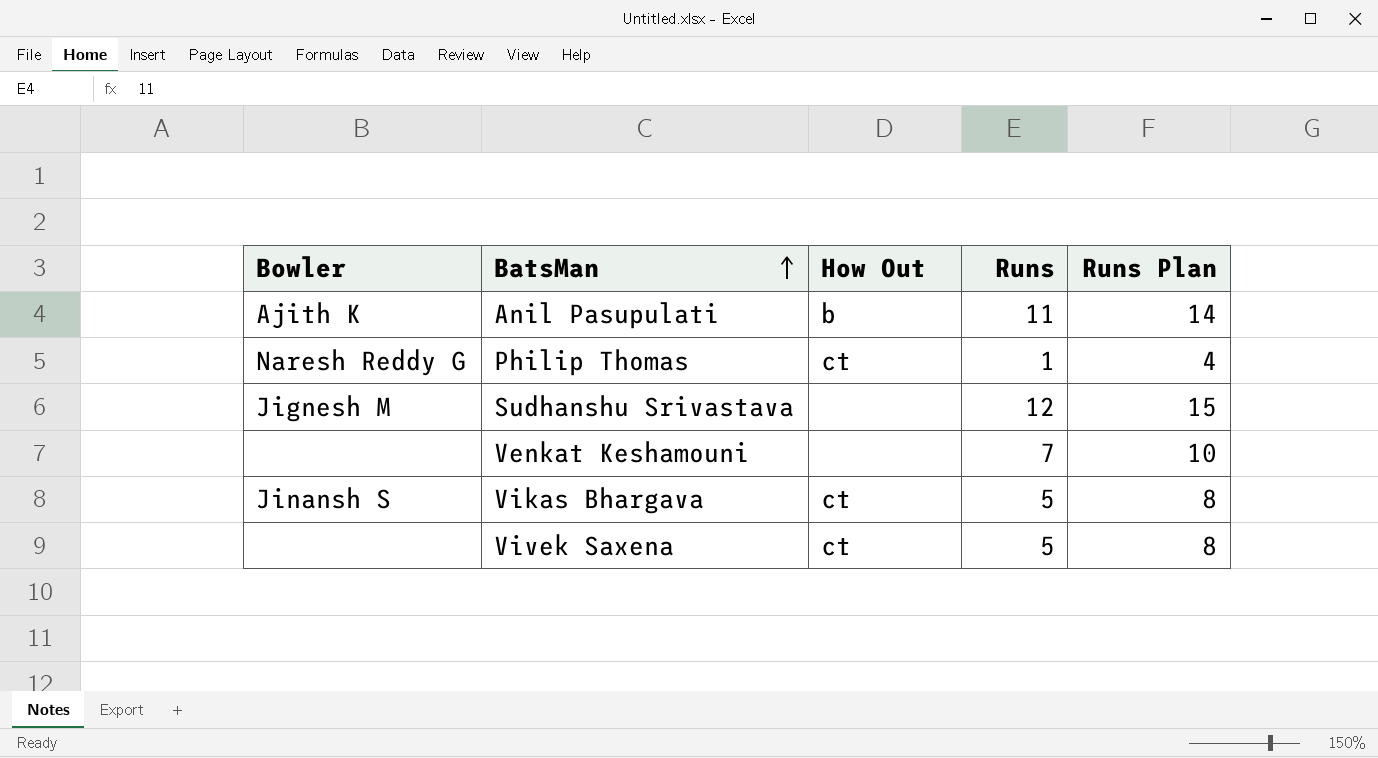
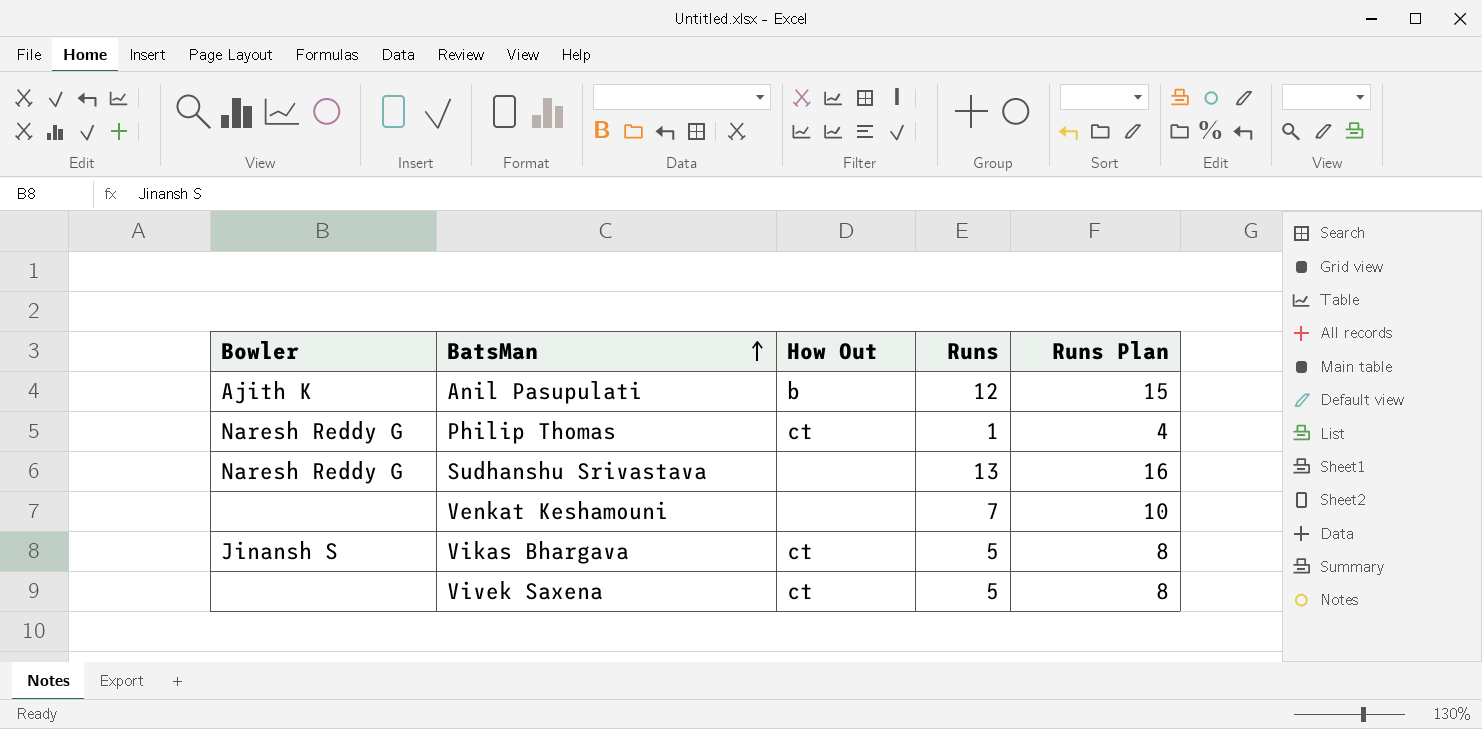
Anil Pasupulati | Runs: 11 -> 12
Anil Pasupulati | Runs Plan: 14 -> 15
Sudhanshu Srivastava | Bowler: Jignesh M -> Naresh Reddy G
Sudhanshu Srivastava | Runs: 12 -> 13
Sudhanshu Srivastava | Runs Plan: 15 -> 16

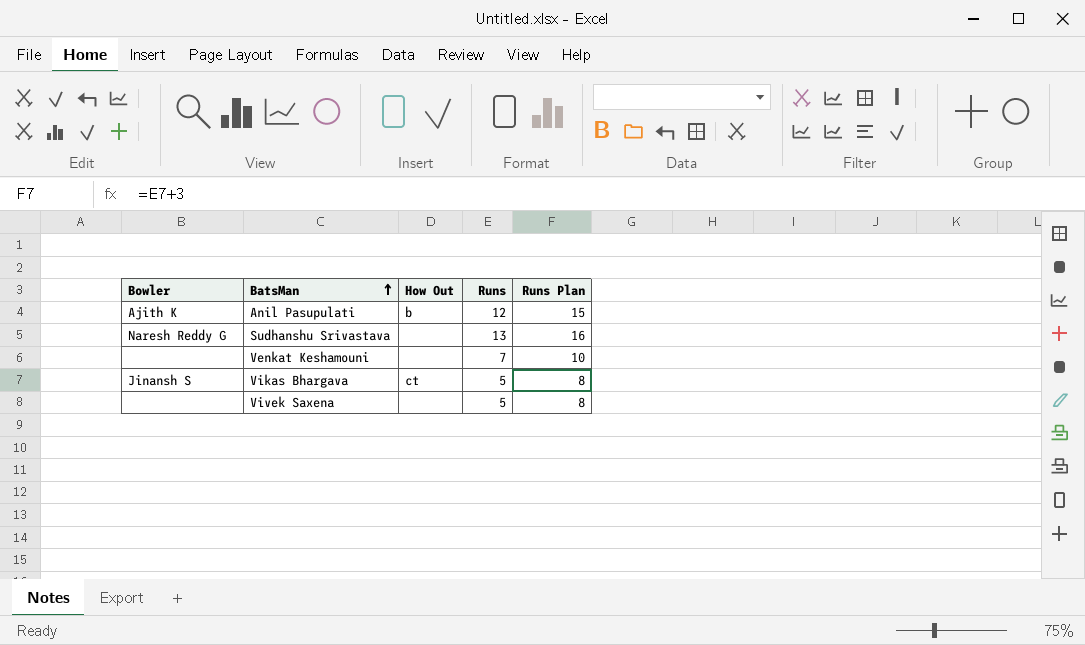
row Philip Thomas: Naresh Reddy G | ct | 1 | 4 -> none
Vivek Saxena | How Out: ct -> none

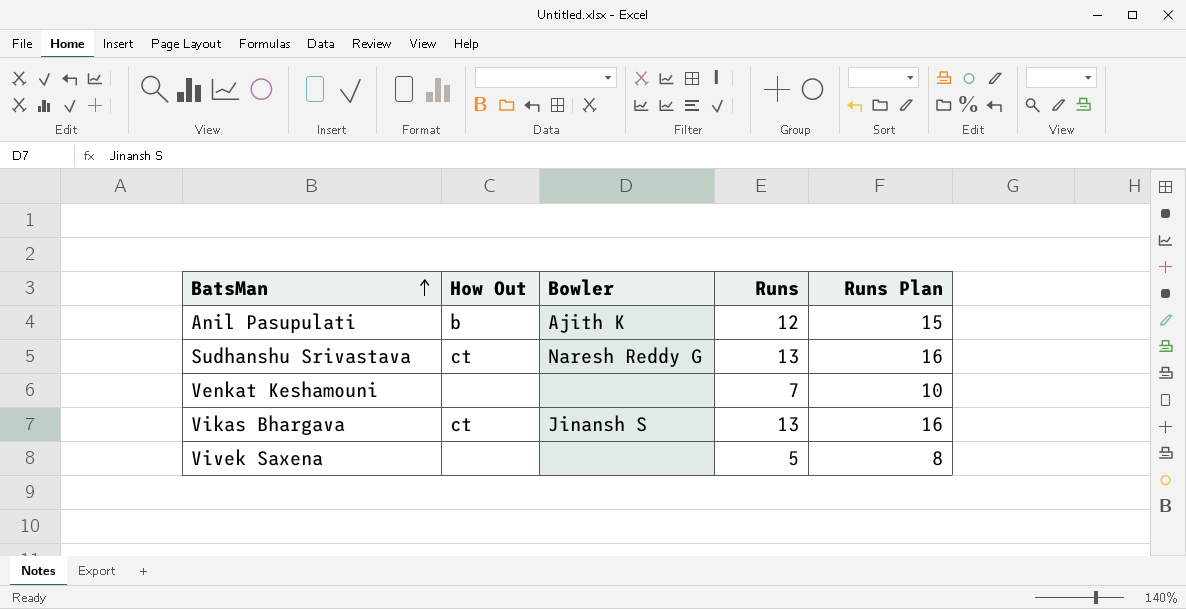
column Bowler | position: 1 -> 3
Sudhanshu Srivastava | How Out: none -> ct
Vikas Bhargava | Runs: 5 -> 13
Vikas Bhargava | Runs Plan: 8 -> 16

